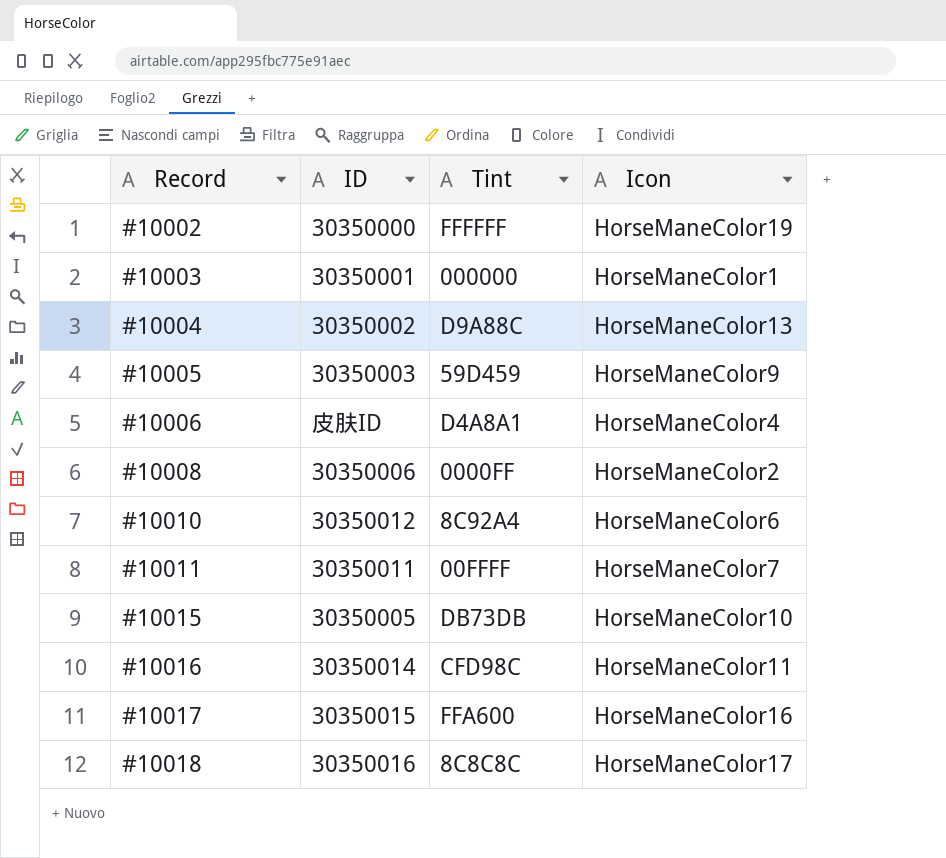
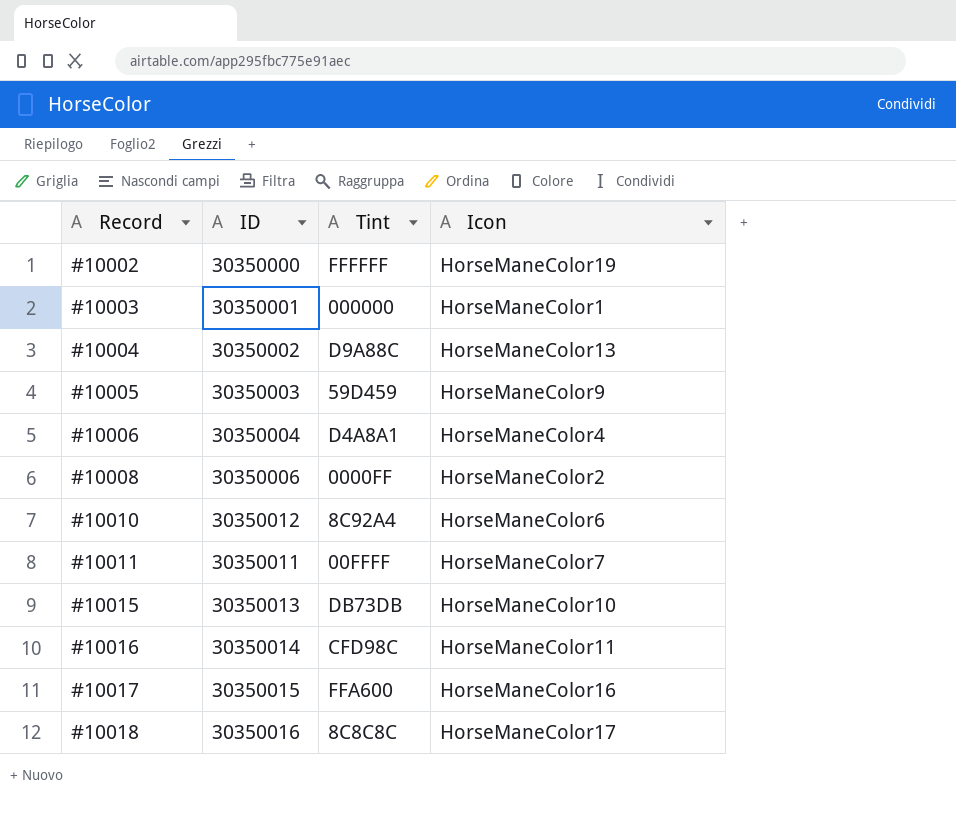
#10006 | ID: 皮肤ID -> 30350004
#10015 | ID: 30350005 -> 30350013

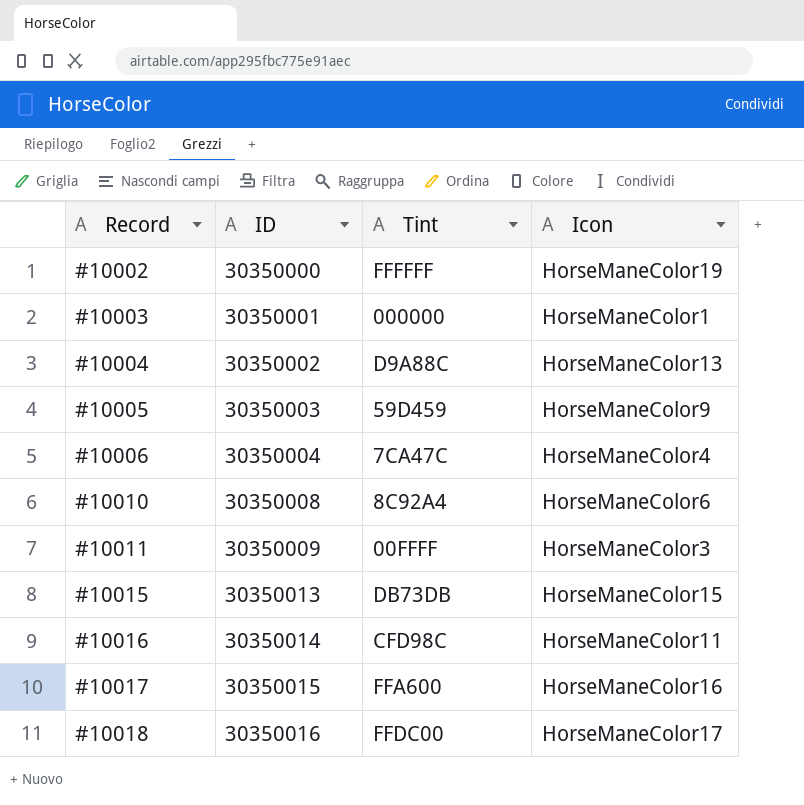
row #10008: 30350006 | 0000FF | HorseManeColor2 -> none
#10006 | Tint: D4A8A1 -> 7CA47C
#10010 | ID: 30350012 -> 30350008
#10011 | ID: 30350011 -> 30350009
#10011 | Icon: HorseManeColor7 -> HorseManeColor3
#10015 | Icon: HorseManeColor10 -> HorseManeColor15
#10018 | Tint: 8C8C8C -> FFDC00

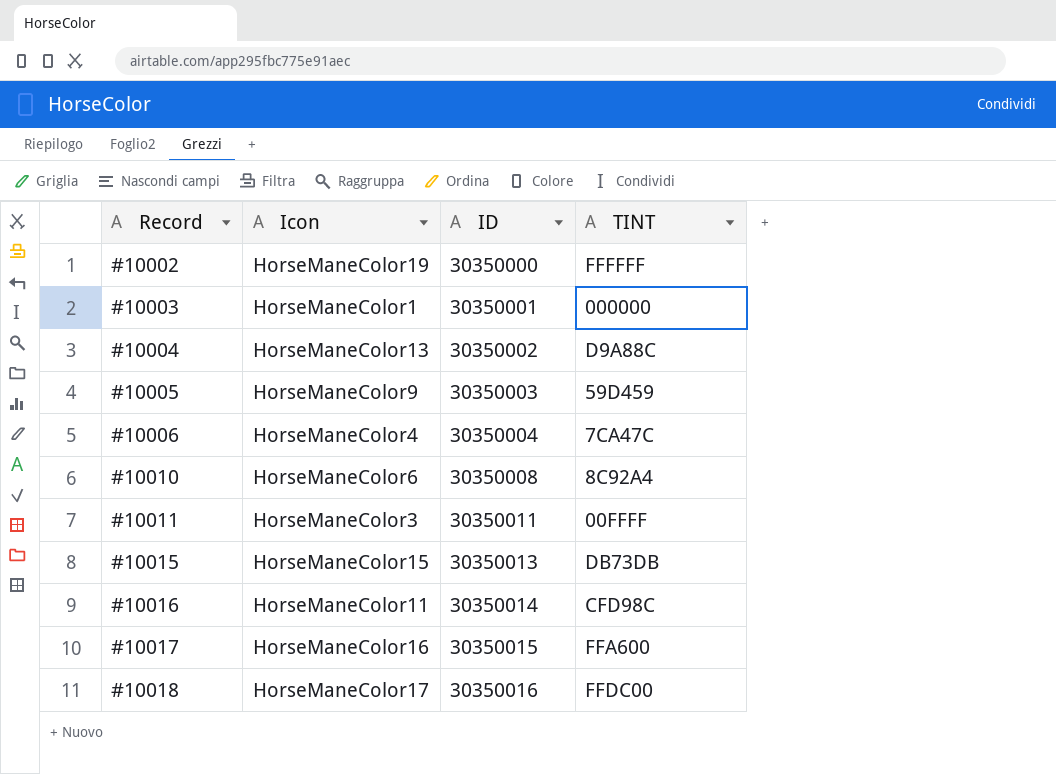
column Icon | position: 4 -> 2
column name: Tint -> TINT
#10011 | ID: 30350009 -> 30350011

